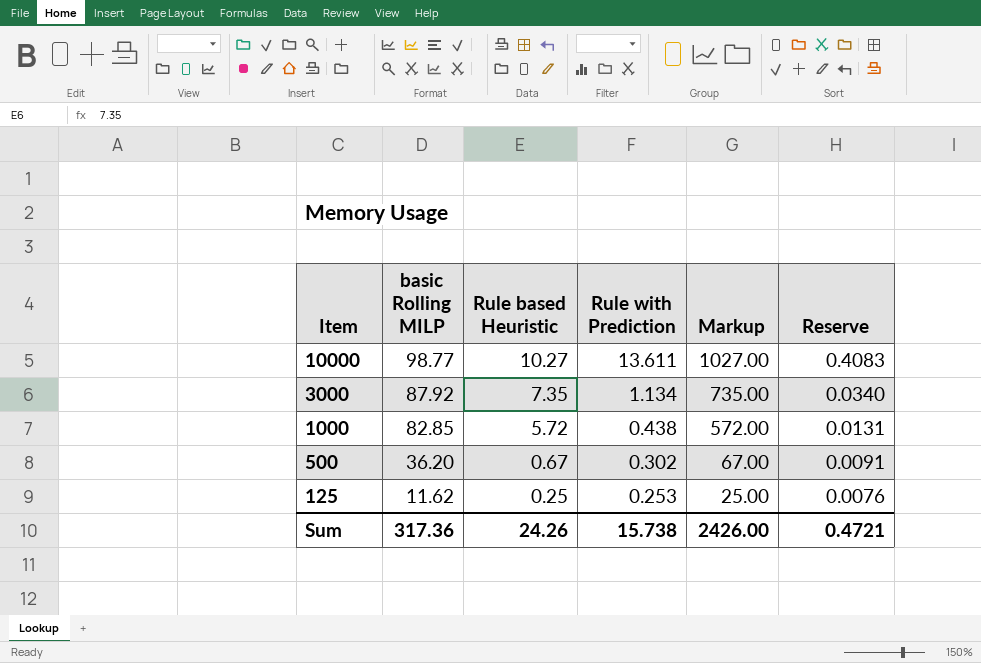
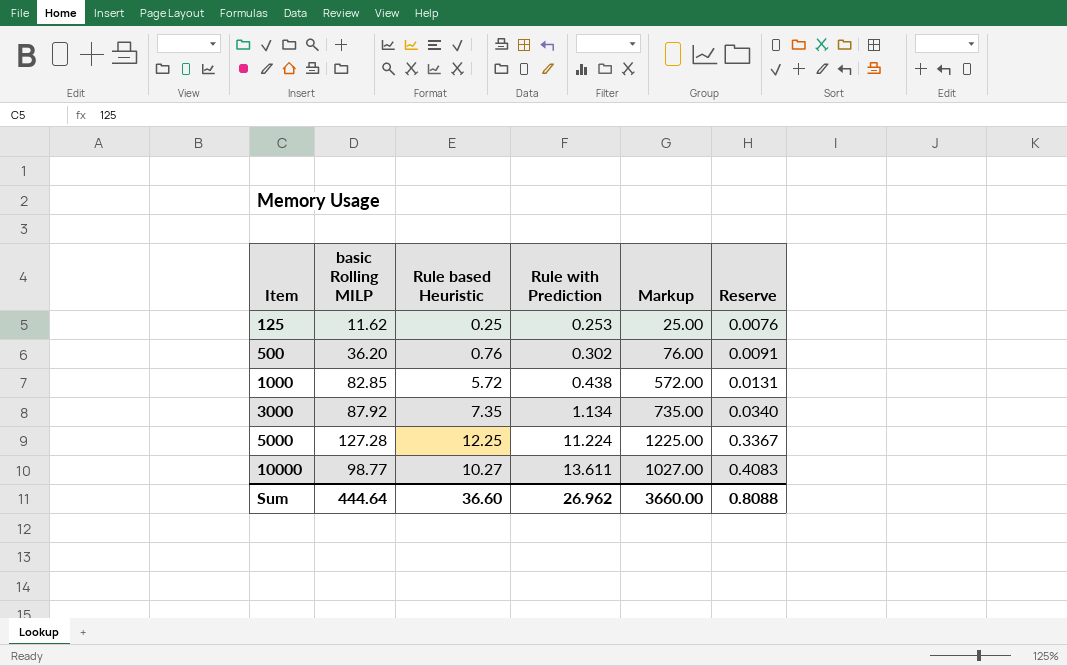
row order: Item descending -> Item ascending
500 | Rule based Heuristic: 0.67 -> 0.76
500 | Markup: 67.00 -> 76.00
row 5000: none -> 127.28 | 12.25 | 11.224 | 1225.00 | 0.3367
Sum | basic Rolling MILP: 317.36 -> 444.64
Sum | Rule based Heuristic: 24.26 -> 36.60
Sum | Rule with Prediction: 15.738 -> 26.962
Sum | Markup: 2426.00 -> 3660.00
Sum | Reserve: 0.4721 -> 0.8088

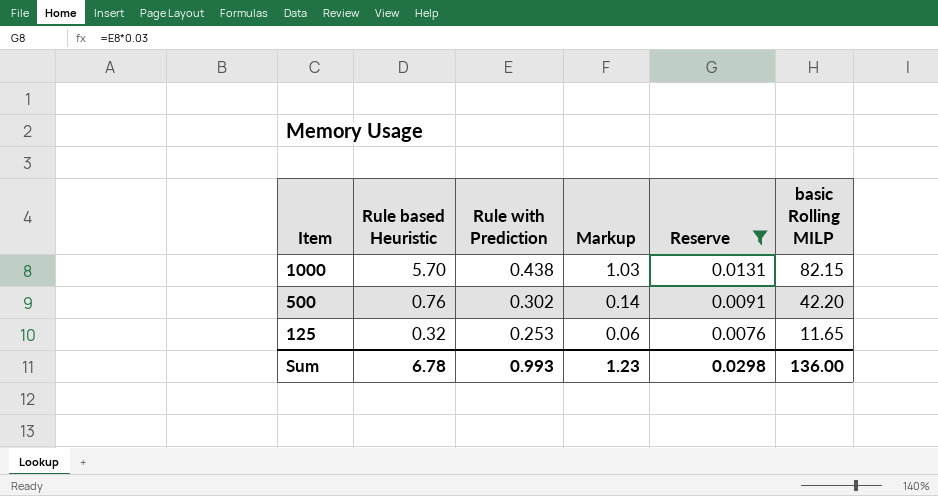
filter: none -> Reserve <= 0.0131
row order: Item ascending -> Item descending
column Markup | formula: [Rule based Heuristic] * 100 -> [Rule based Heuristic] * 0.18
column basic Rolling MILP | position: 2 -> 6
1000 | Rule based Heuristic: 5.72 -> 5.70
1000 | basic Rolling MILP: 82.85 -> 82.15
500 | basic Rolling MILP: 36.20 -> 42.20
125 | Rule based Heuristic: 0.25 -> 0.32
125 | basic Rolling MILP: 11.62 -> 11.65
Sum | Rule based Heuristic: 36.60 -> 6.78
Sum | Rule with Prediction: 26.962 -> 0.993
Sum | Markup: 3660.00 -> 1.23
Sum | Reserve: 0.8088 -> 0.0298
Sum | basic Rolling MILP: 444.64 -> 136.00

